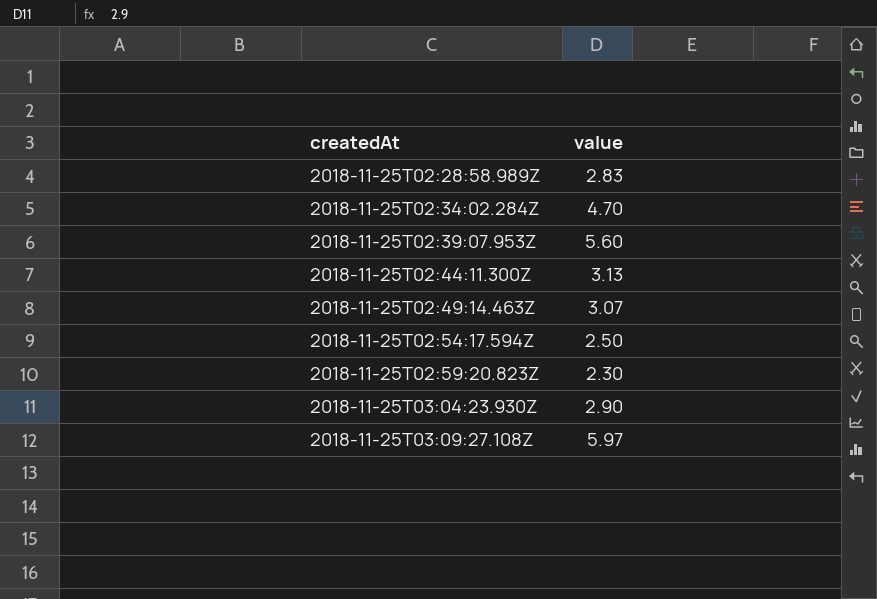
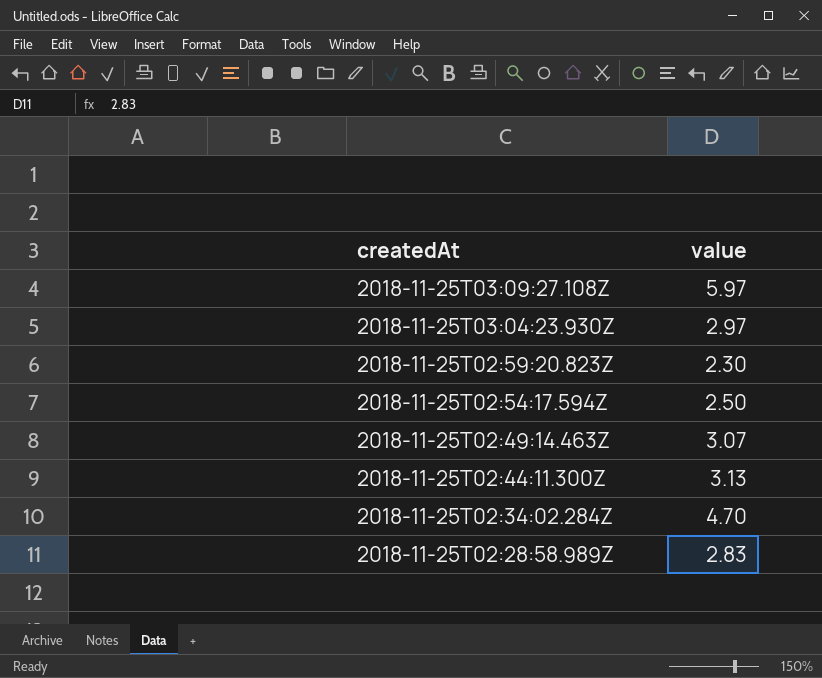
row order: createdAt ascending -> createdAt descending
row 2018-11-25T02:39:07.953Z: 5.60 -> none
2018-11-25T03:04:23.930Z | value: 2.90 -> 2.97

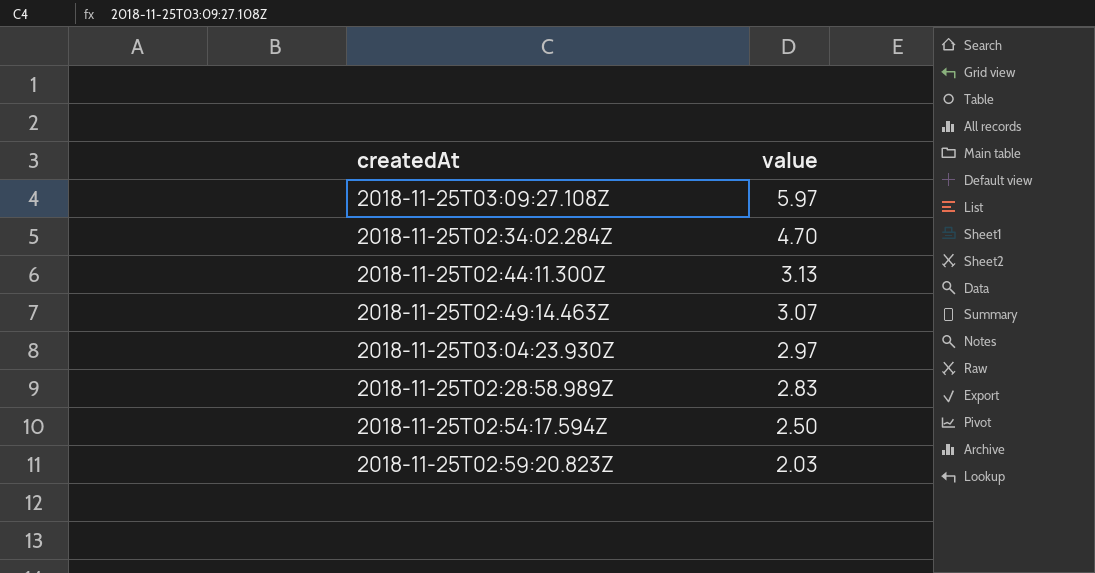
row order: createdAt descending -> value descending
2018-11-25T02:59:20.823Z | value: 2.30 -> 2.03

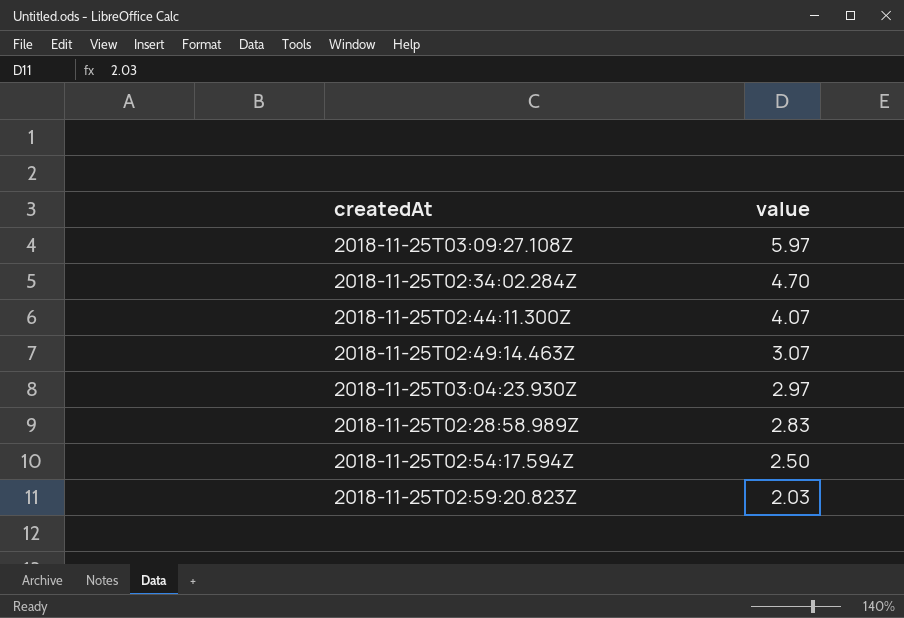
2018-11-25T02:44:11.300Z | value: 3.13 -> 4.07

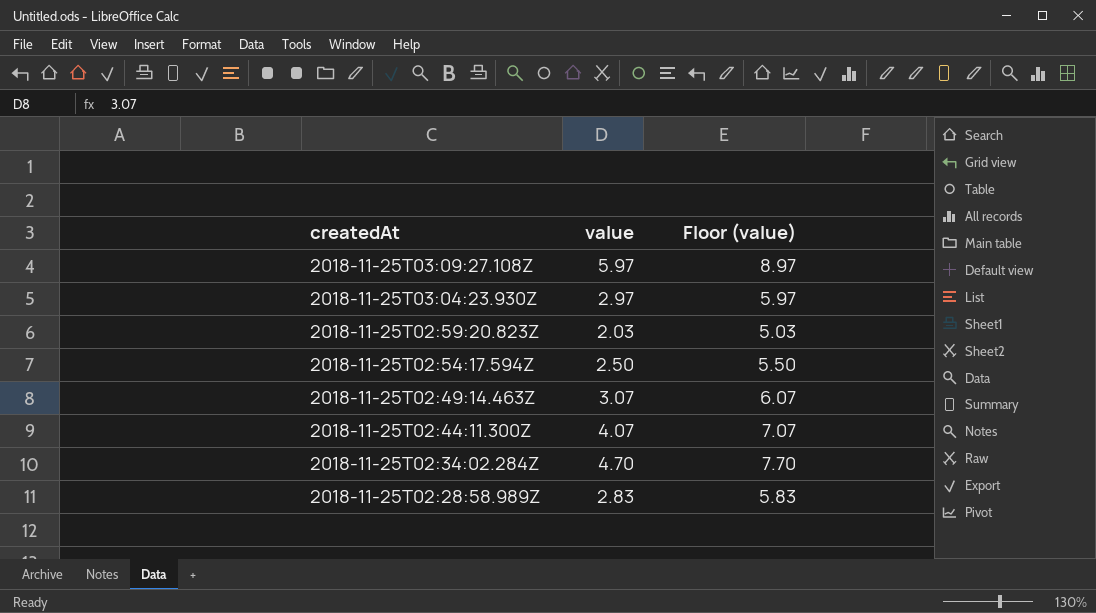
row order: value descending -> createdAt descending
column Floor (value) | formula: none -> [value] + 3

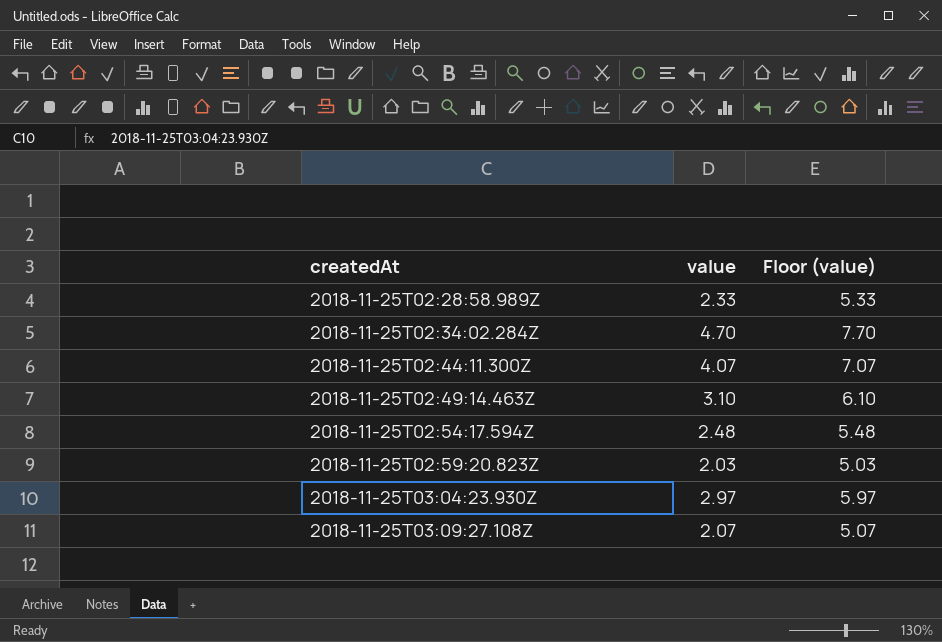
row order: createdAt descending -> createdAt ascending
2018-11-25T02:28:58.989Z | value: 2.83 -> 2.33
2018-11-25T02:28:58.989Z | Floor (value): 5.83 -> 5.33
2018-11-25T02:49:14.463Z | value: 3.07 -> 3.10
2018-11-25T02:49:14.463Z | Floor (value): 6.07 -> 6.10
2018-11-25T02:54:17.594Z | value: 2.50 -> 2.48
2018-11-25T02:54:17.594Z | Floor (value): 5.50 -> 5.48
2018-11-25T03:09:27.108Z | value: 5.97 -> 2.07
2018-11-25T03:09:27.108Z | Floor (value): 8.97 -> 5.07

